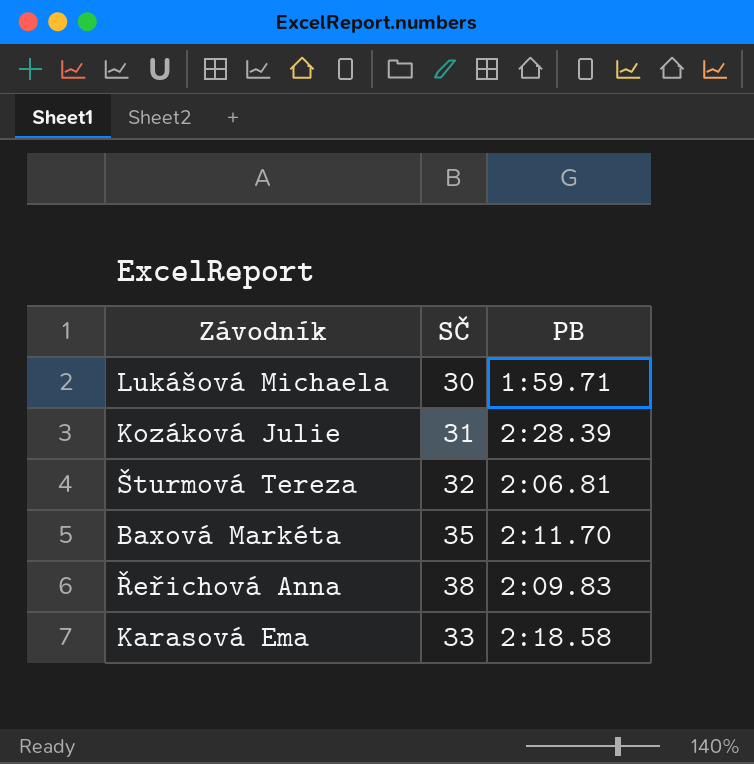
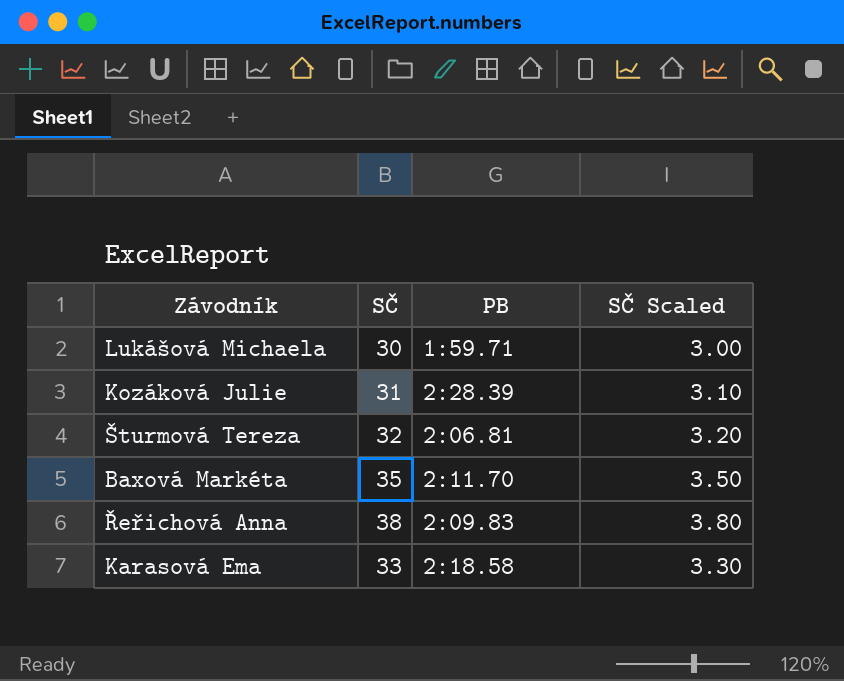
column SČ Scaled | formula: none -> [SČ] * 0.1

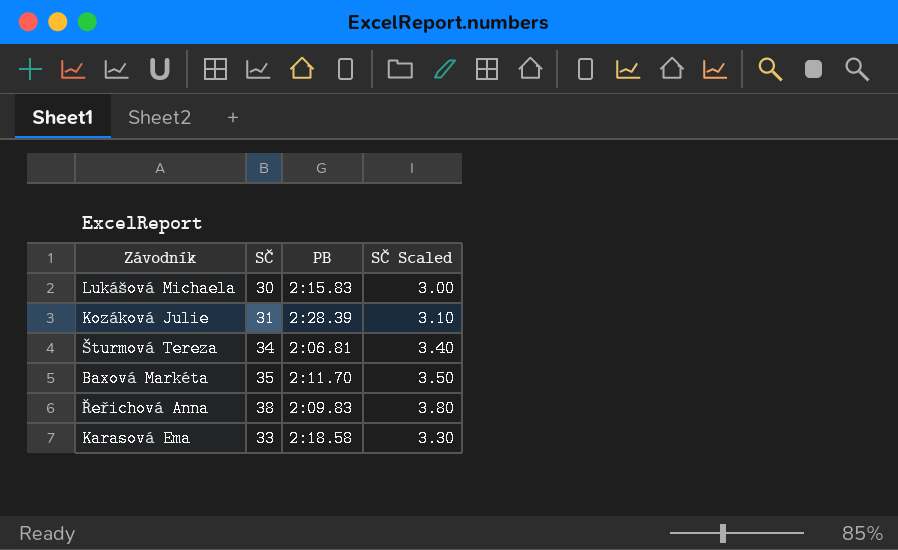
Lukášová Michaela | PB: 1:59.71 -> 2:15.83
Šturmová Tereza | SČ: 32 -> 34
Šturmová Tereza | SČ Scaled: 3.20 -> 3.40

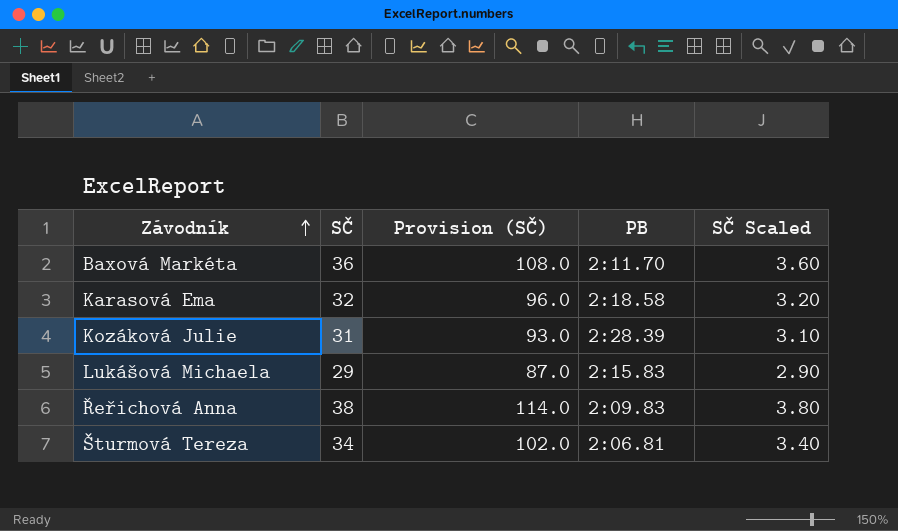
row order: none -> Závodník ascending
column Provision (SČ) | formula: none -> [SČ] * 3
Baxová Markéta | SČ: 35 -> 36
Baxová Markéta | SČ Scaled: 3.50 -> 3.60
Karasová Ema | SČ: 33 -> 32
Karasová Ema | SČ Scaled: 3.30 -> 3.20
Lukášová Michaela | SČ: 30 -> 29
Lukášová Michaela | SČ Scaled: 3.00 -> 2.90

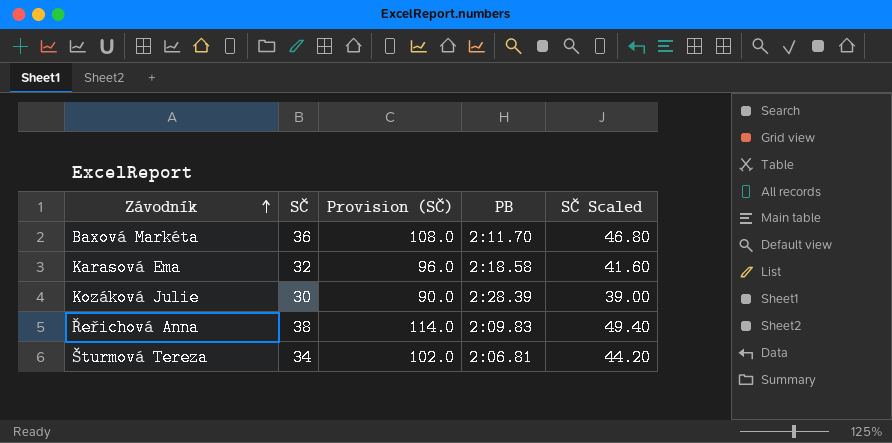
column SČ Scaled | formula: [SČ] * 0.1 -> [SČ] * 1.3
row Lukášová Michaela: 29 | 87.0 | 2:15.83 | 2.90 -> none
Kozáková Julie | SČ: 31 -> 30
Kozáková Julie | Provision (SČ): 93.0 -> 90.0

